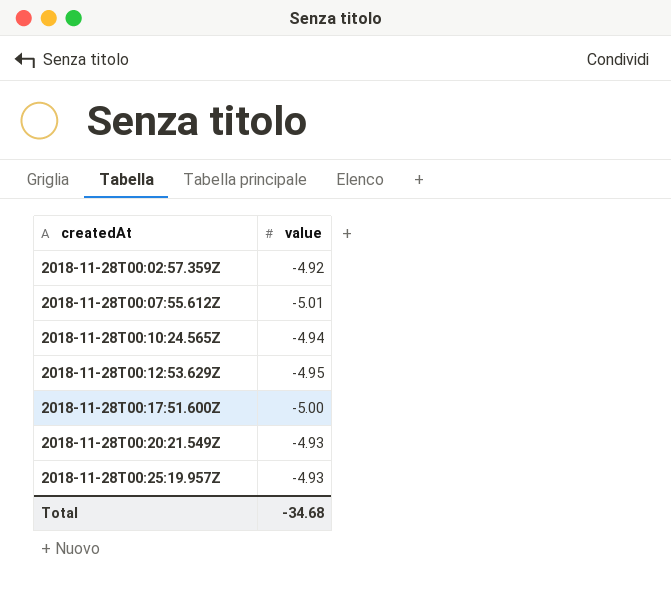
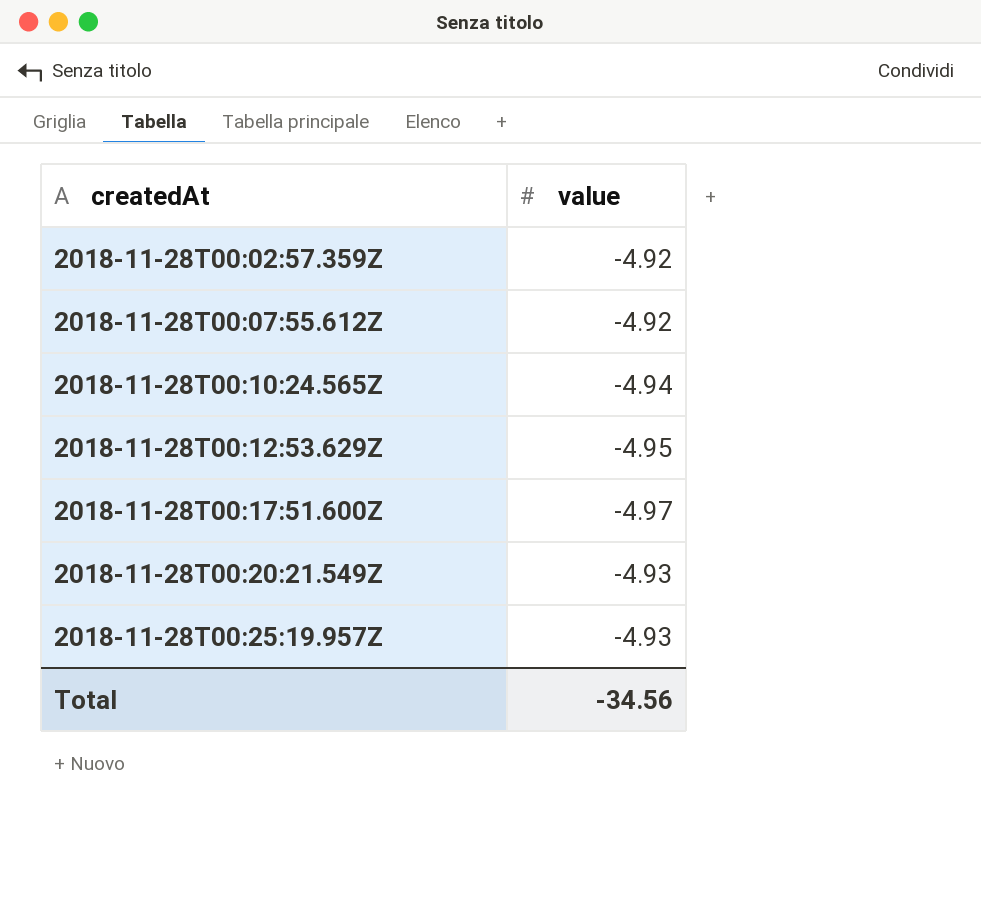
2018-11-28T00:07:55.612Z | value: -5.01 -> -4.92
2018-11-28T00:17:51.600Z | value: -5.00 -> -4.97
Total | value: -34.68 -> -34.56

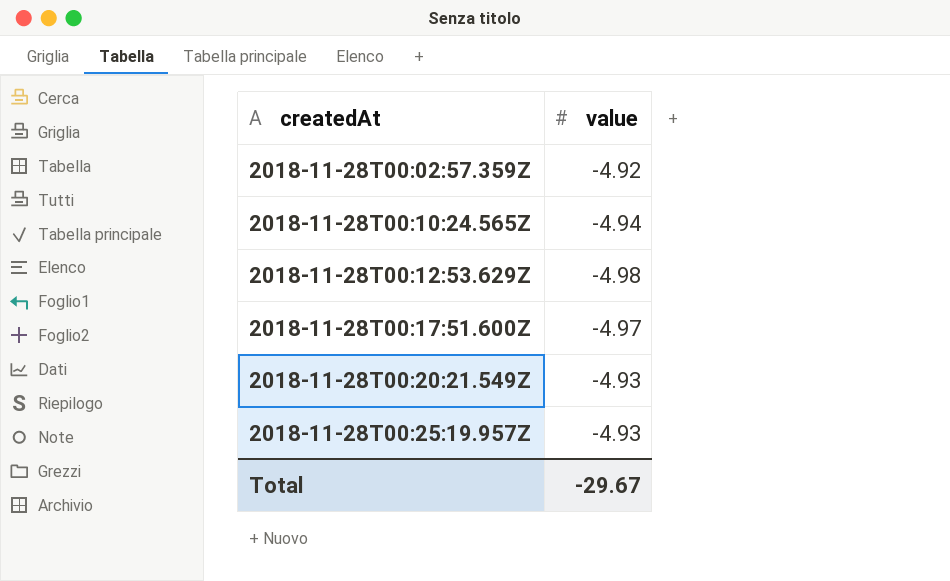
row 2018-11-28T00:07:55.612Z: -4.92 -> none
2018-11-28T00:12:53.629Z | value: -4.95 -> -4.98
Total | value: -34.56 -> -29.67

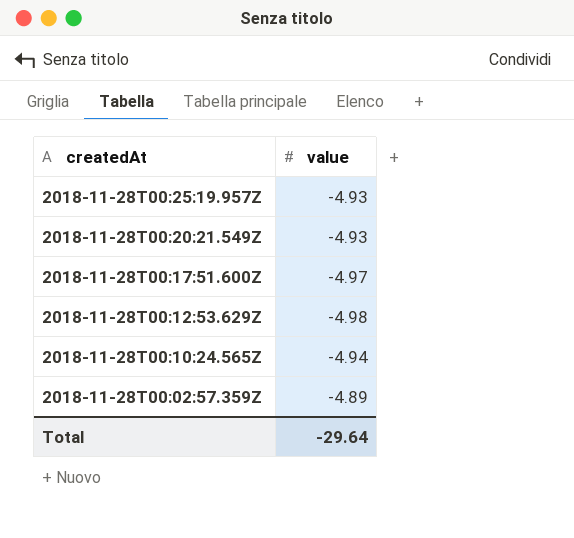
row order: createdAt ascending -> createdAt descending
2018-11-28T00:02:57.359Z | value: -4.92 -> -4.89
Total | value: -29.67 -> -29.64

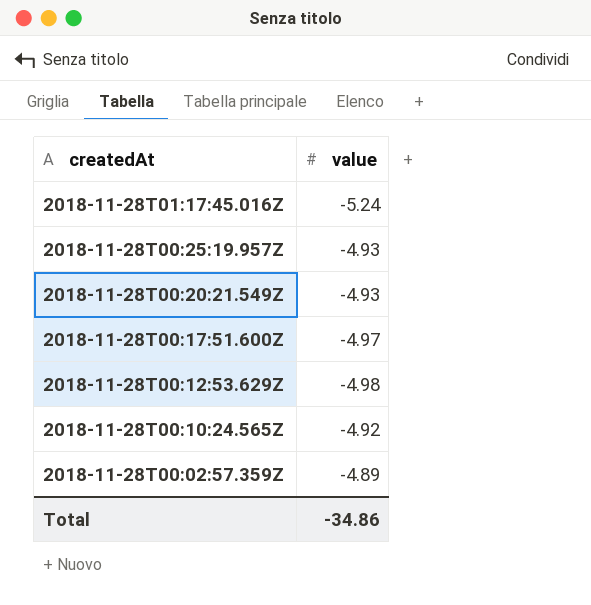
row 2018-11-28T01:17:45.016Z: none -> -5.24
2018-11-28T00:10:24.565Z | value: -4.94 -> -4.92
Total | value: -29.64 -> -34.86

